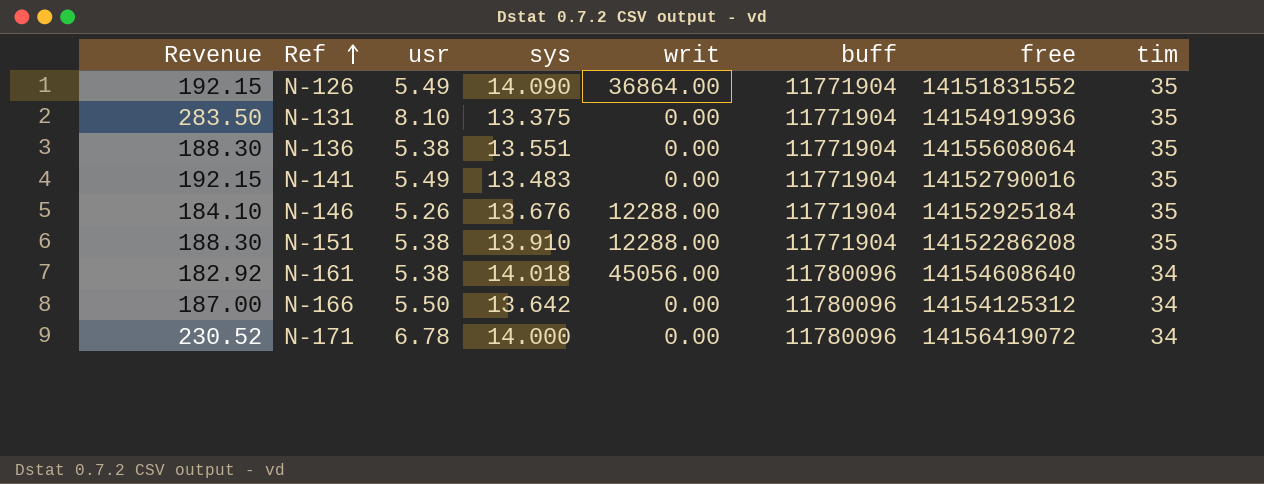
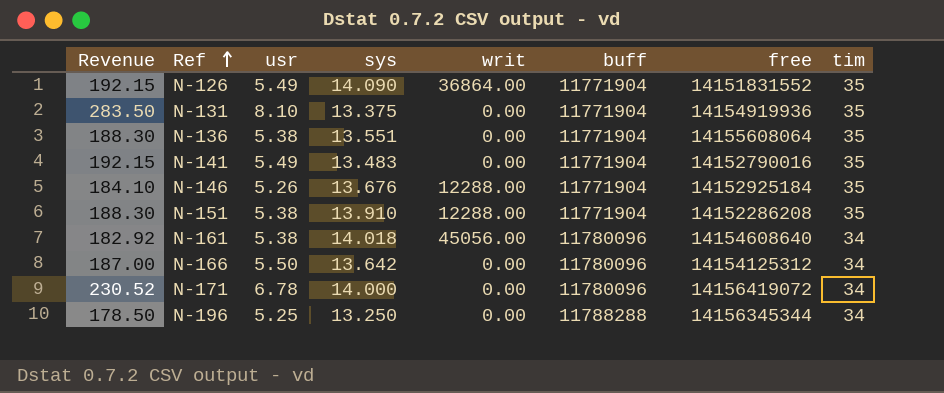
row N-196: none -> 178.50 | 5.25 | 13.250 | 0.00 | 11788288 | 14156345344 | 34

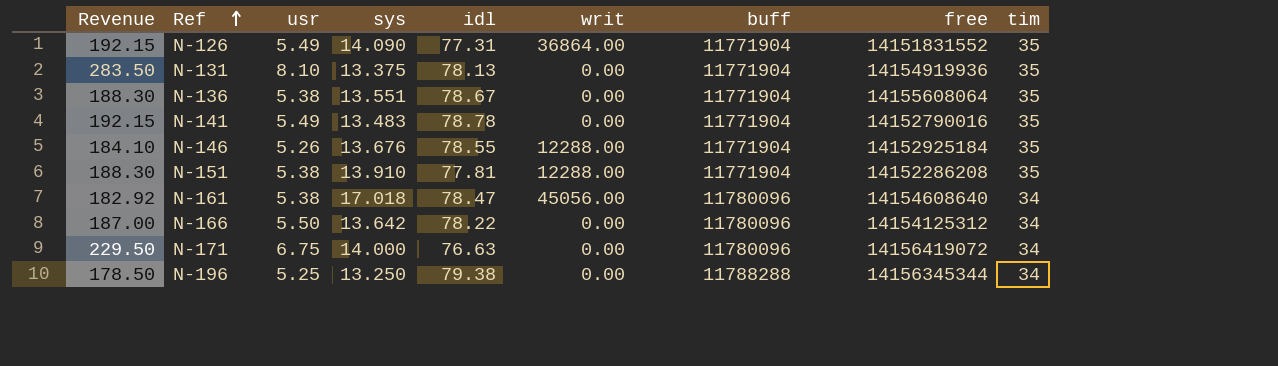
column idl | position: none -> 5
N-161 | sys: 14.018 -> 17.018
N-171 | Revenue: 230.52 -> 229.50
N-171 | usr: 6.78 -> 6.75

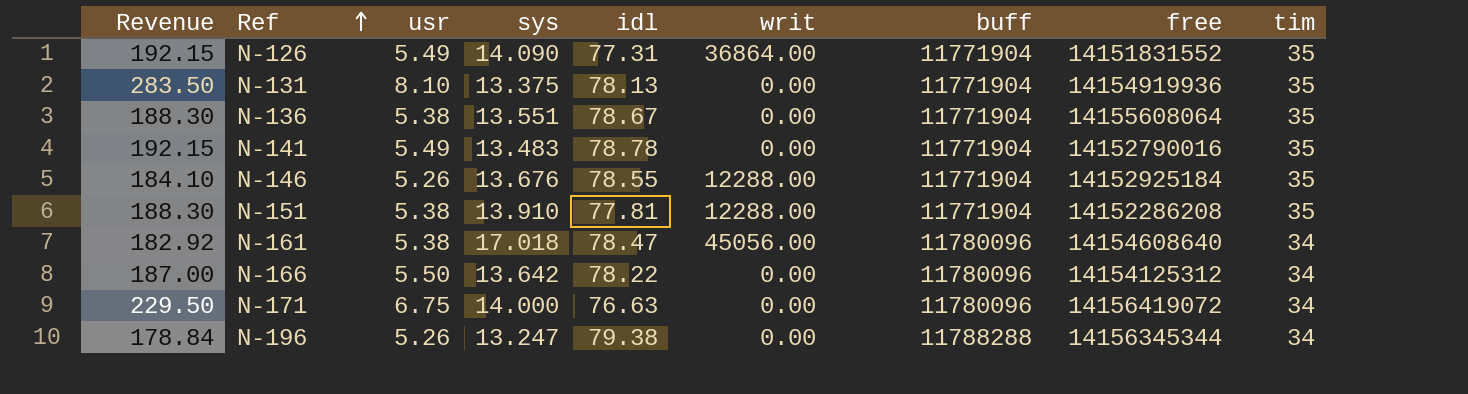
N-196 | Revenue: 178.50 -> 178.84
N-196 | usr: 5.25 -> 5.26
N-196 | sys: 13.250 -> 13.247

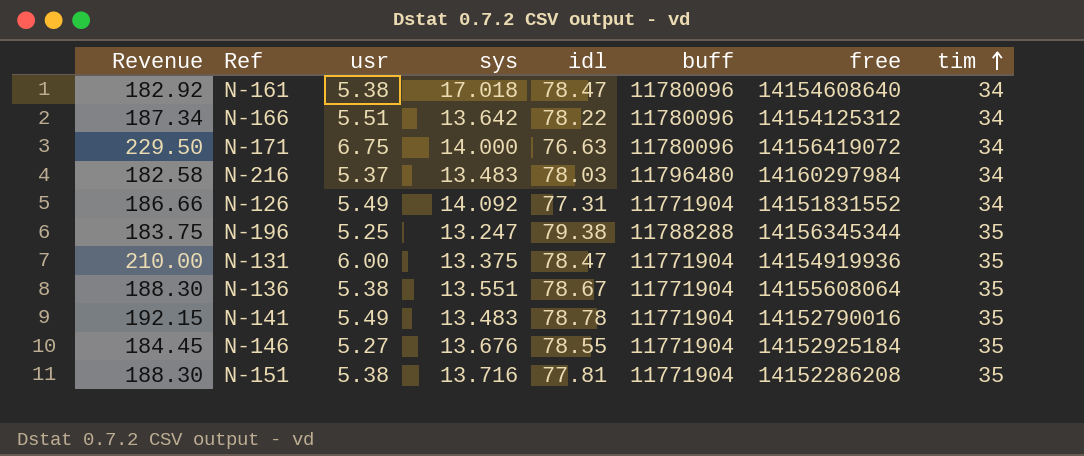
row order: Ref ascending -> tim ascending
column writ | position: 6 -> none
N-166 | Revenue: 187.00 -> 187.34
N-166 | usr: 5.50 -> 5.51
row N-216: none -> 182.58 | 5.37 | 13.483 | 78.03 | 11796480 | 14160297984 | 34
N-126 | Revenue: 192.15 -> 186.66
N-126 | sys: 14.090 -> 14.092
N-126 | tim: 35 -> 34
N-196 | Revenue: 178.84 -> 183.75
N-196 | usr: 5.26 -> 5.25
N-196 | tim: 34 -> 35
N-131 | Revenue: 283.50 -> 210.00
N-131 | usr: 8.10 -> 6.00
N-131 | idl: 78.13 -> 78.47
N-146 | Revenue: 184.10 -> 184.45
N-146 | usr: 5.26 -> 5.27
N-151 | sys: 13.910 -> 13.716

